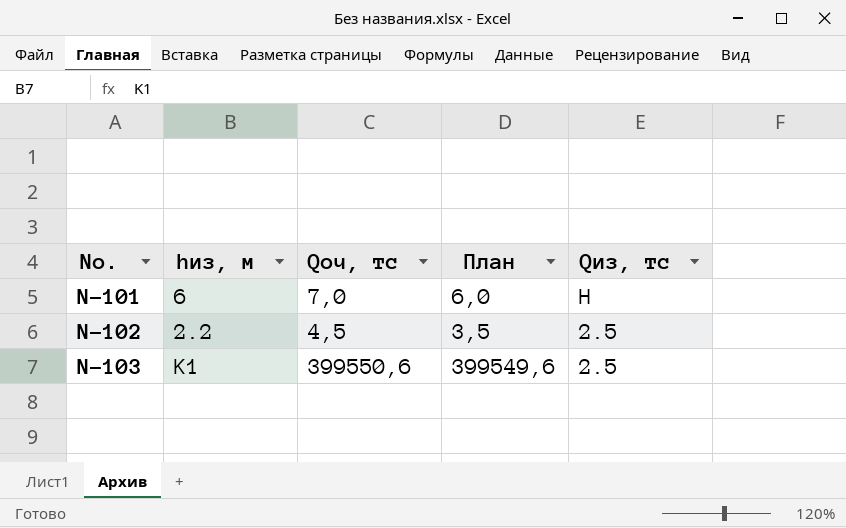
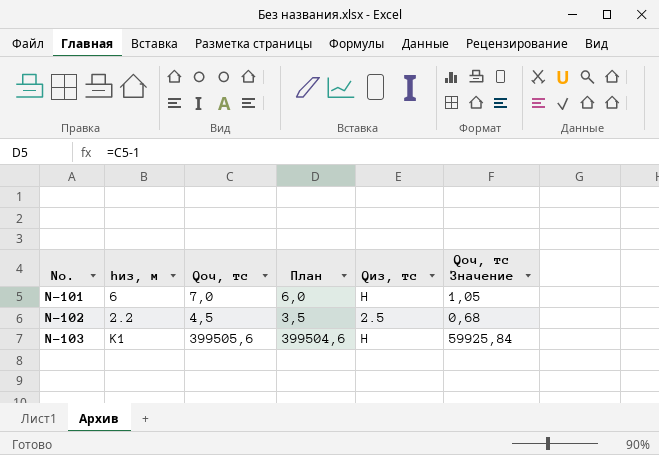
column Qоч, тс Значение | formula: none -> [Qоч, тс] * 0,15
N-103 | Qоч, тс: 399550,6 -> 399505,6
N-103 | План: 399549,6 -> 399504,6
N-103 | Qиз, тс: 2.5 -> Н

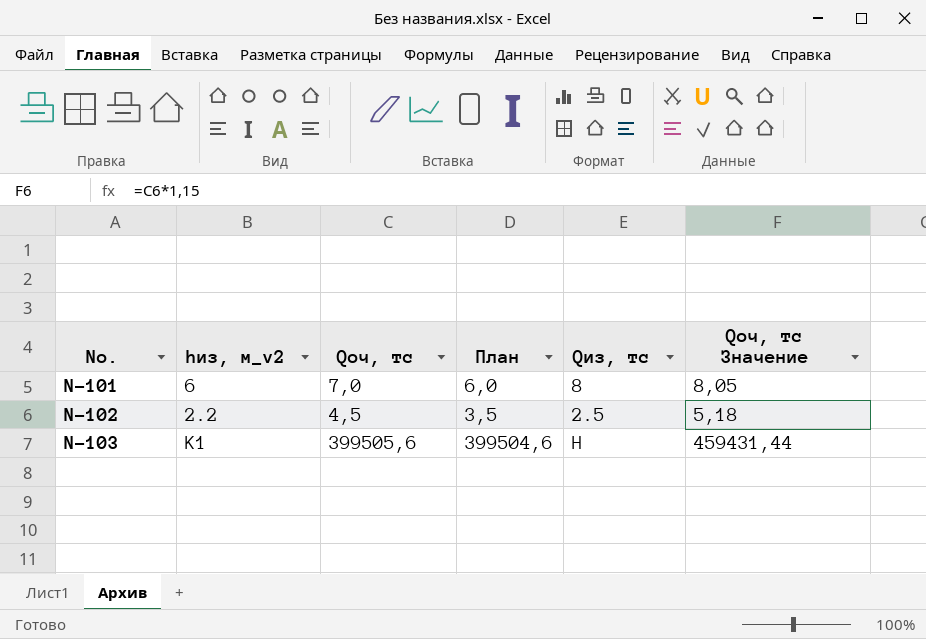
column name: hиз, м -> hиз, м_v2
column Qоч, тс Значение | formula: [Qоч, тс] * 0,15 -> [Qоч, тс] * 1,15
N-101 | Qиз, тс: Н -> 8

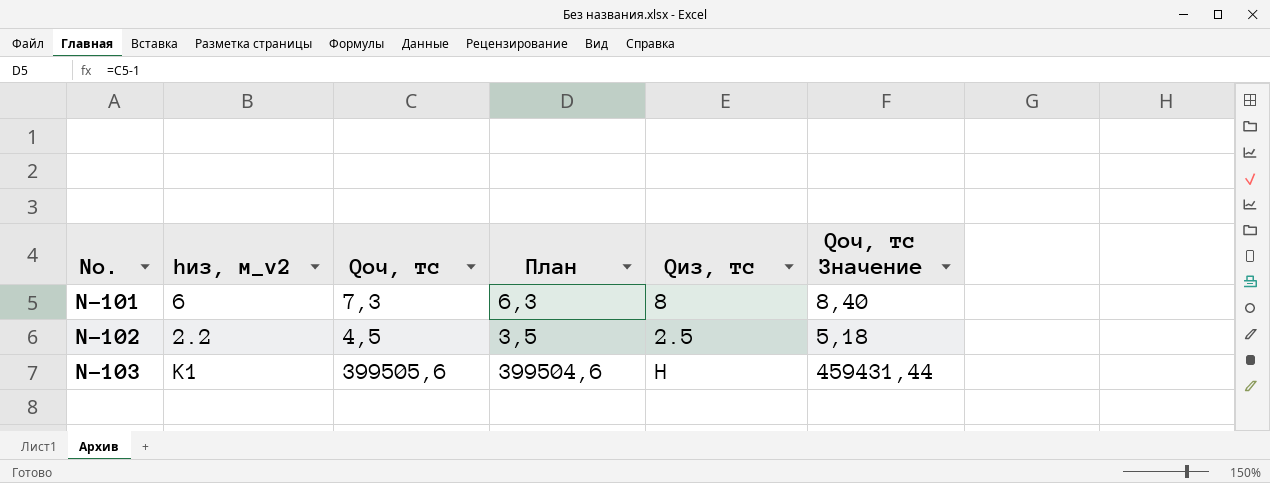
N-101 | Qоч, тс: 7,0 -> 7,3
N-101 | План: 6,0 -> 6,3
N-101 | Qоч, тс Значение: 8,05 -> 8,40

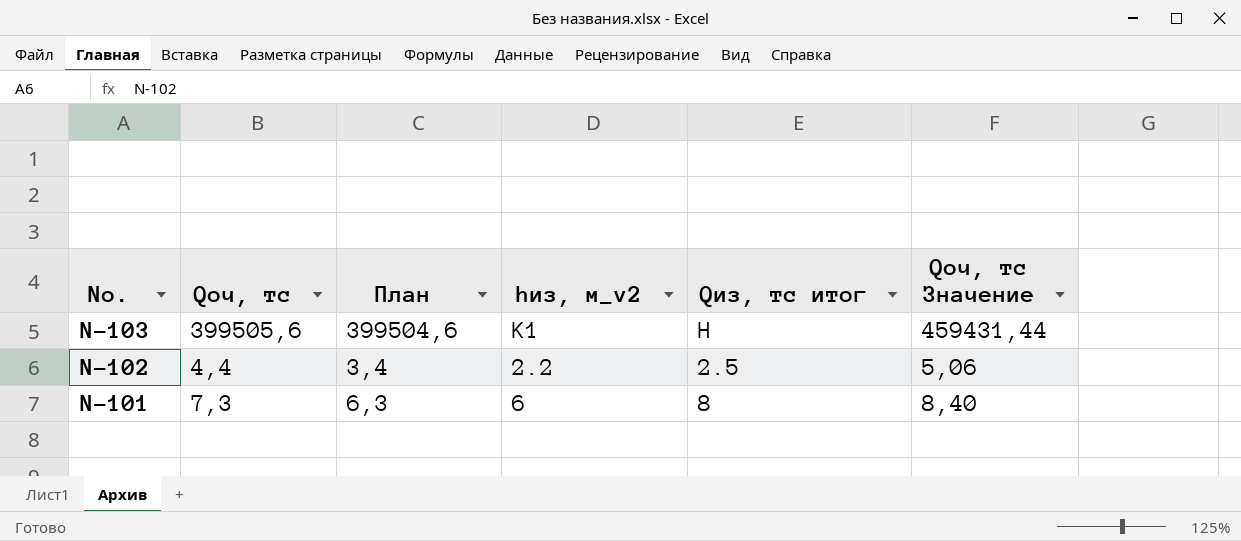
row order: No. ascending -> No. descending
column hиз, м_v2 | position: 2 -> 4
column name: Qиз, тс -> Qиз, тс итог
N-102 | Qоч, тс: 4,5 -> 4,4
N-102 | План: 3,5 -> 3,4
N-102 | Qоч, тс Значение: 5,18 -> 5,06

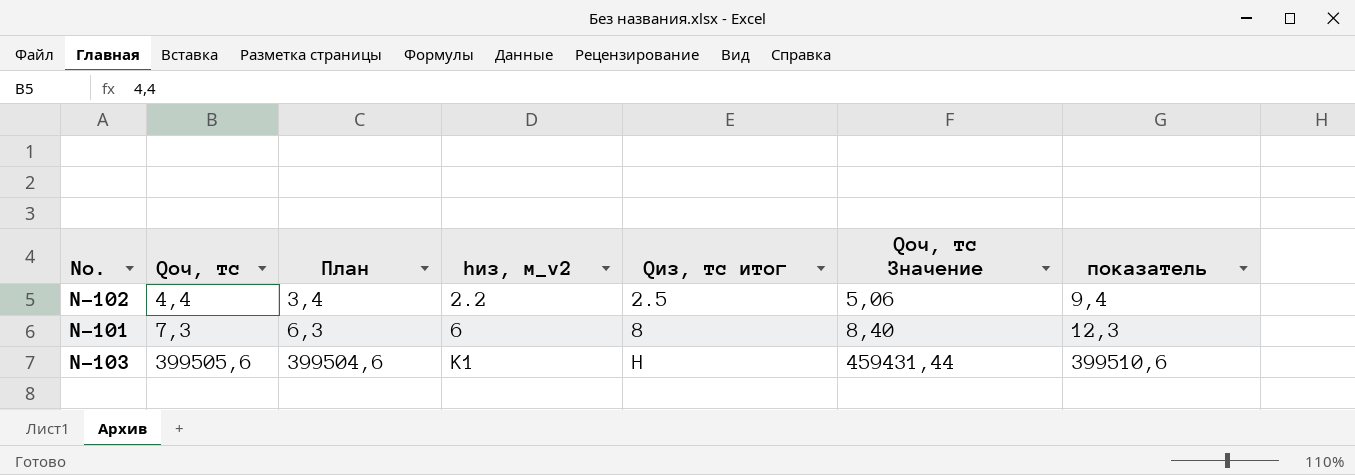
row order: No. descending -> Qоч, тс ascending
column показатель | formula: none -> [Qоч, тс] + 5

